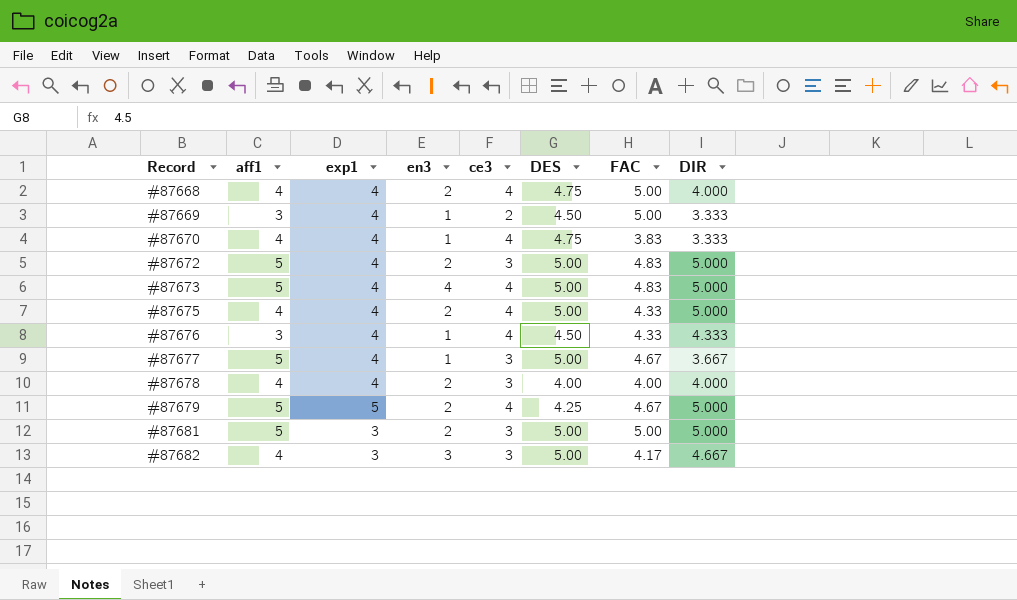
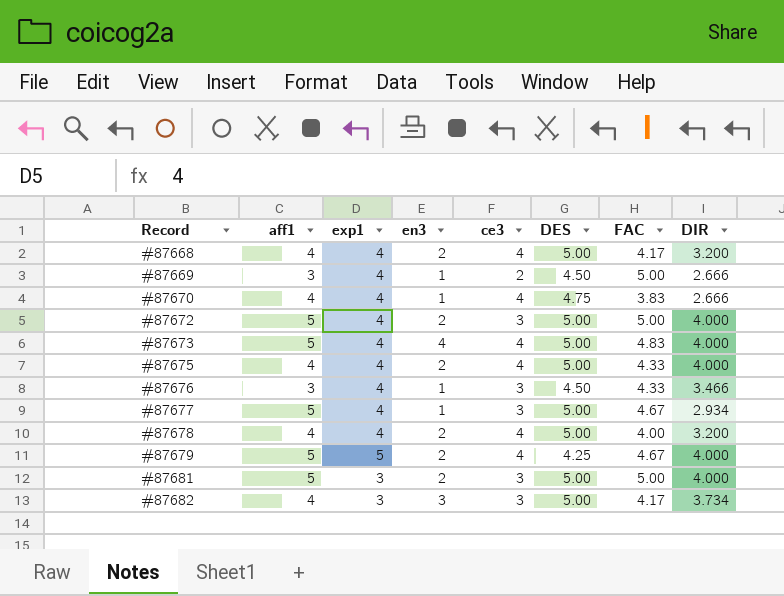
#87668 | DES: 4.75 -> 5.00
#87668 | FAC: 5.00 -> 4.17
#87668 | DIR: 4.000 -> 3.200
#87669 | DIR: 3.333 -> 2.666
#87670 | DIR: 3.333 -> 2.666
#87672 | FAC: 4.83 -> 5.00
#87672 | DIR: 5.000 -> 4.000
#87673 | DIR: 5.000 -> 4.000
#87675 | DIR: 5.000 -> 4.000
#87676 | ce3: 4 -> 3
#87676 | DIR: 4.333 -> 3.466
#87677 | DIR: 3.667 -> 2.934
#87678 | ce3: 3 -> 4
#87678 | DES: 4.00 -> 5.00
#87678 | DIR: 4.000 -> 3.200
#87679 | DIR: 5.000 -> 4.000
#87681 | DIR: 5.000 -> 4.000
#87682 | DIR: 4.667 -> 3.734

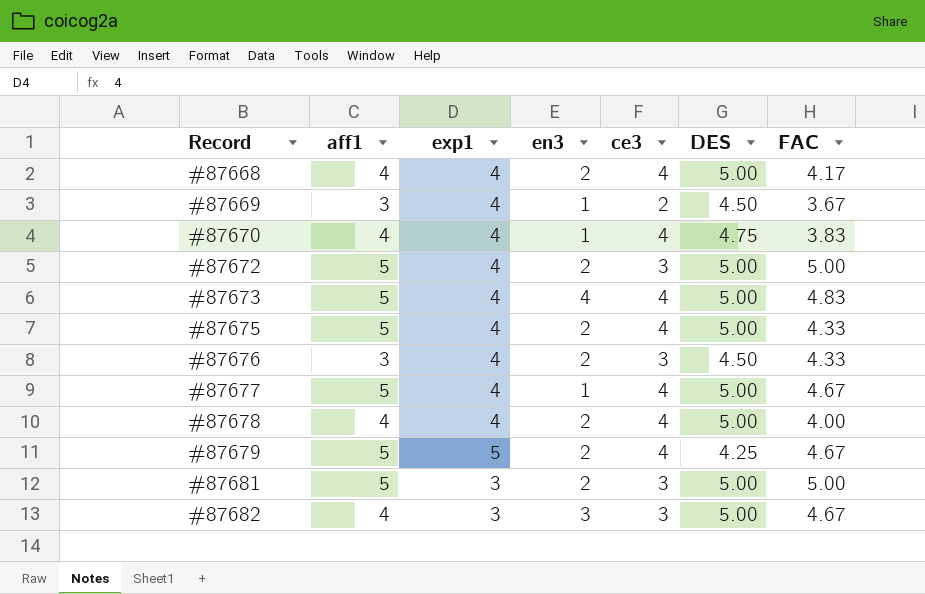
column DIR | position: 8 -> none
#87669 | FAC: 5.00 -> 3.67
#87675 | aff1: 4 -> 5
#87676 | en3: 1 -> 2
#87677 | ce3: 3 -> 4
#87682 | FAC: 4.17 -> 4.67

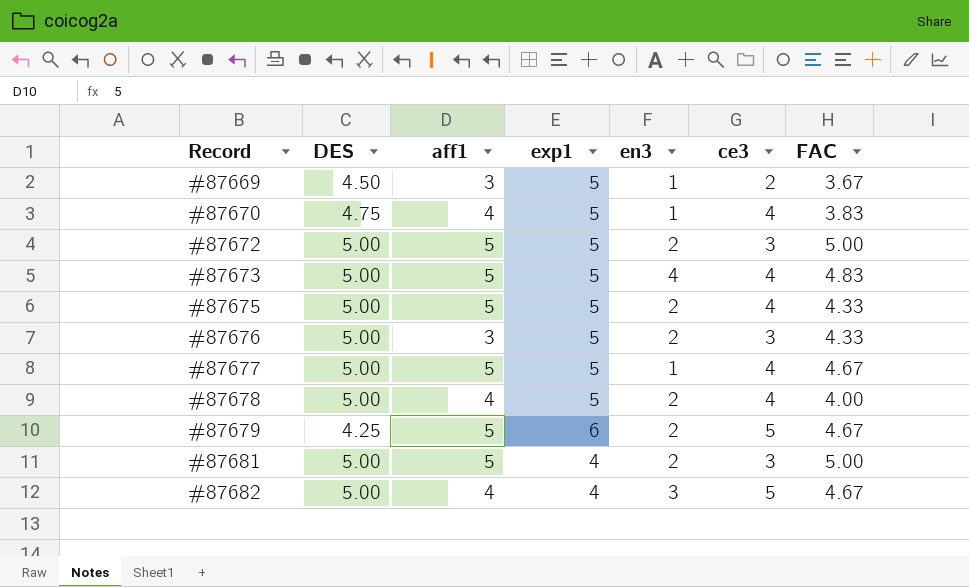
column DES | position: 6 -> 2
row #87668: 4 | 4 | 2 | 4 | 5.00 | 4.17 -> none
#87669 | exp1: 4 -> 5
#87670 | exp1: 4 -> 5
#87672 | exp1: 4 -> 5
#87673 | exp1: 4 -> 5
#87675 | exp1: 4 -> 5
#87676 | DES: 4.50 -> 5.00
#87676 | exp1: 4 -> 5
#87677 | exp1: 4 -> 5
#87678 | exp1: 4 -> 5
#87679 | exp1: 5 -> 6
#87679 | ce3: 4 -> 5
#87681 | exp1: 3 -> 4
#87682 | exp1: 3 -> 4
#87682 | ce3: 3 -> 5

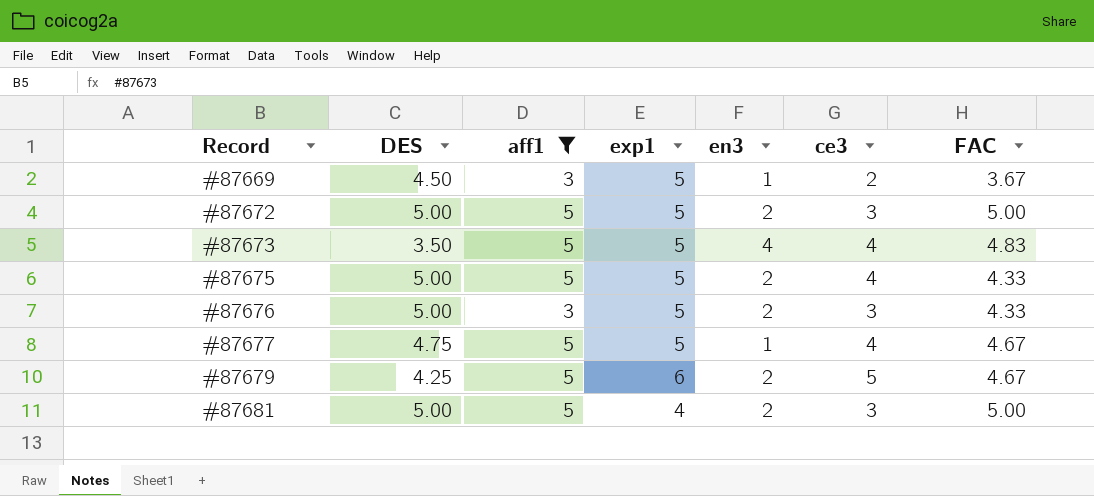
filter: none -> aff1 != 4
#87673 | DES: 5.00 -> 3.50
#87677 | DES: 5.00 -> 4.75

